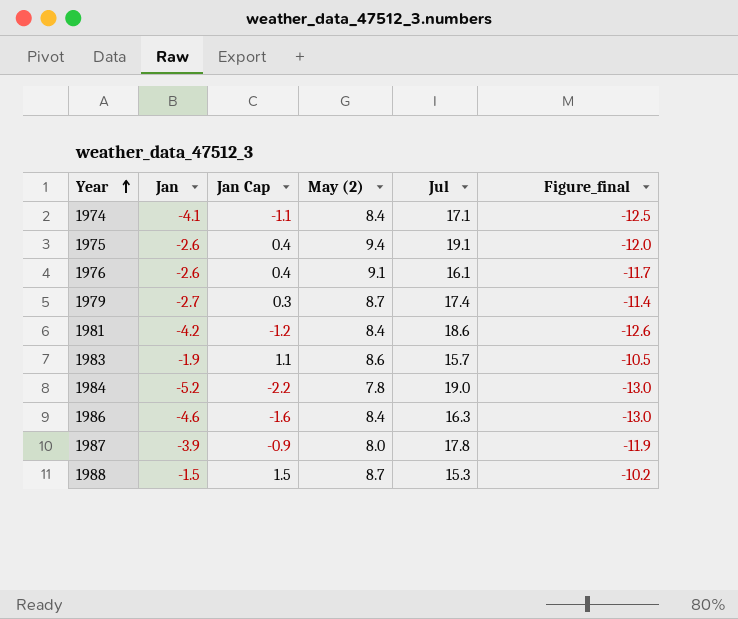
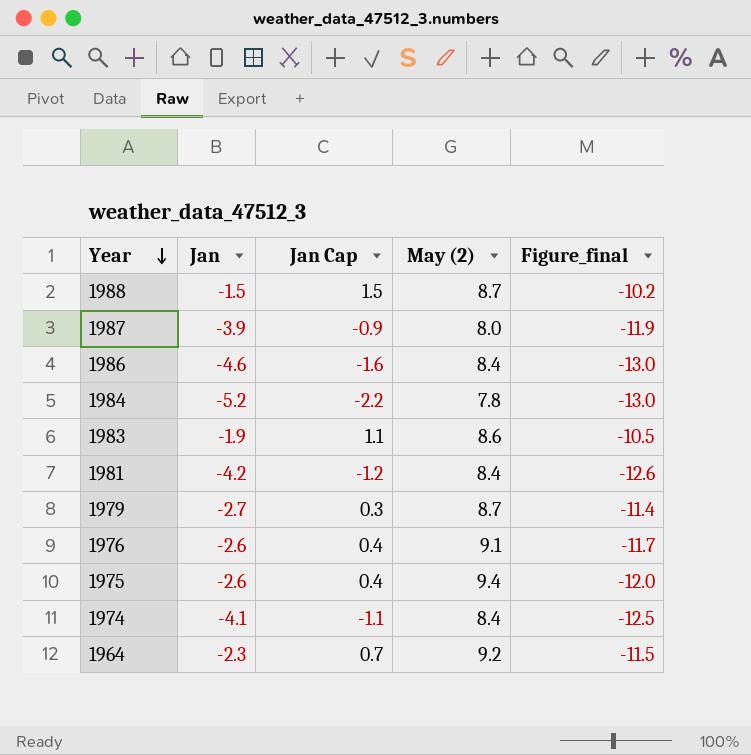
row order: Year ascending -> Year descending
column Jul | position: 5 -> none
row 1964: none -> -2.3 | 0.7 | 9.2 | -11.5

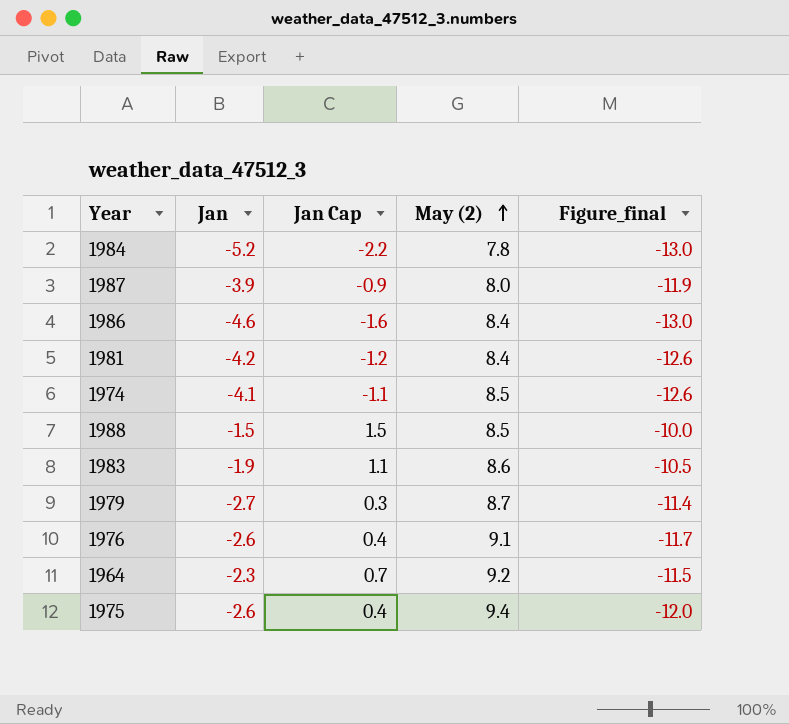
row order: Year descending -> May (2) ascending
1974 | May (2): 8.4 -> 8.5
1974 | Figure_final: -12.5 -> -12.6
1988 | May (2): 8.7 -> 8.5
1988 | Figure_final: -10.2 -> -10.0

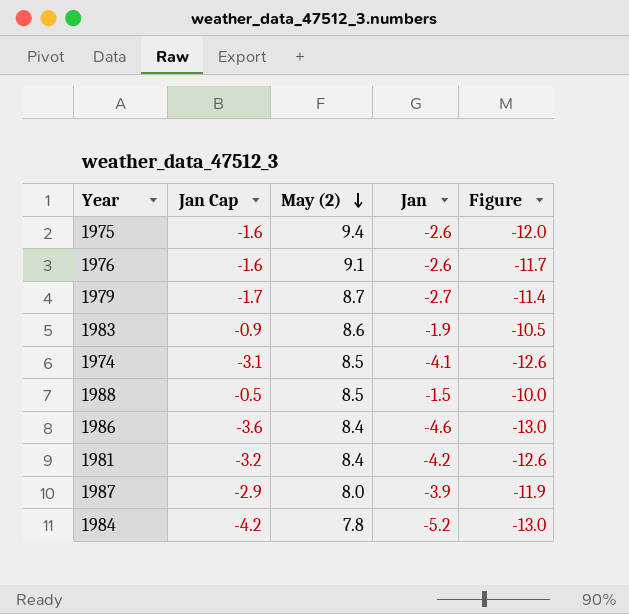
row order: May (2) ascending -> May (2) descending
column Jan Cap | formula: [Jan] + 3 -> [Jan] + 1
column Jan | position: 2 -> 4
column name: Figure_final -> Figure
row 1964: -2.3 | 0.7 | 9.2 | -11.5 -> none

